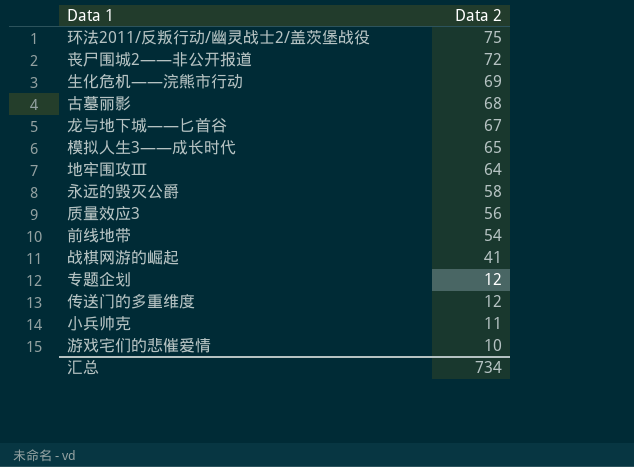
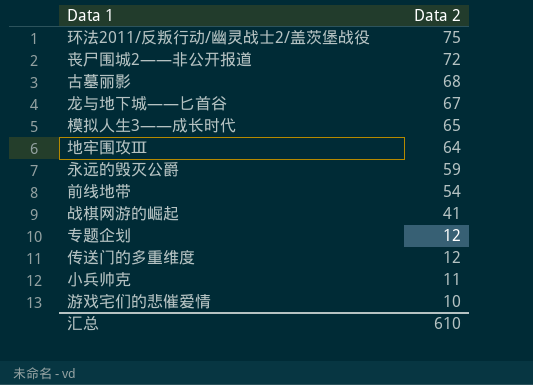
row 生化危机——浣熊市行动: 69 -> none
row 质量效应3: 56 -> none
永远的毁灭公爵 | Data 2: 58 -> 59
汇总 | Data 2: 734 -> 610

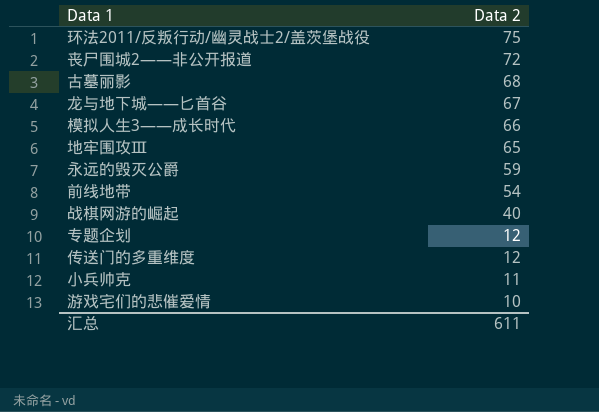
模拟人生3——成长时代 | Data 2: 65 -> 66
地牢围攻Ⅲ | Data 2: 64 -> 65
战棋网游的崛起 | Data 2: 41 -> 40
汇总 | Data 2: 610 -> 611

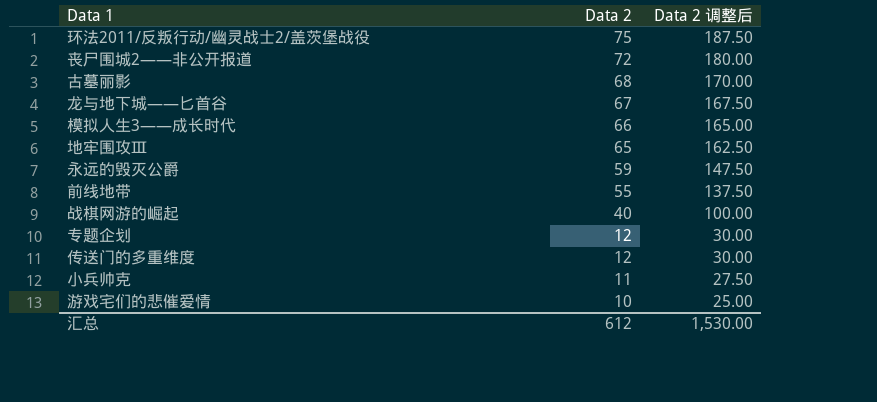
column Data 2 调整后 | formula: none -> [Data 2] * 2.5
前线地带 | Data 2: 54 -> 55
汇总 | Data 2: 611 -> 612

